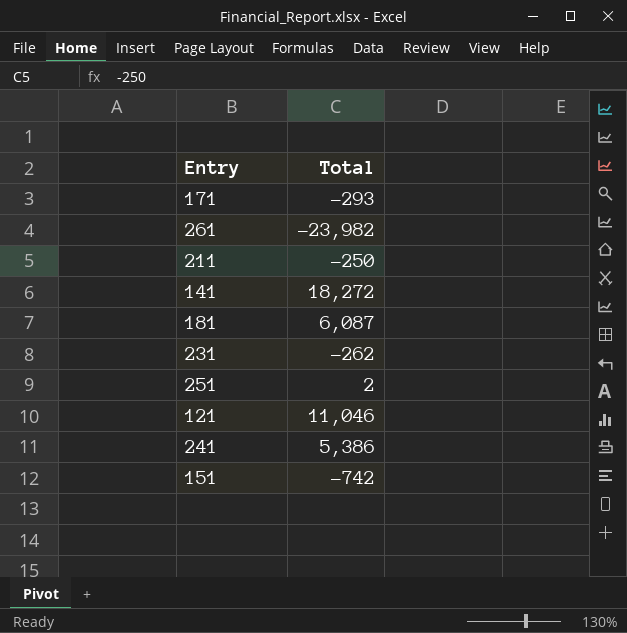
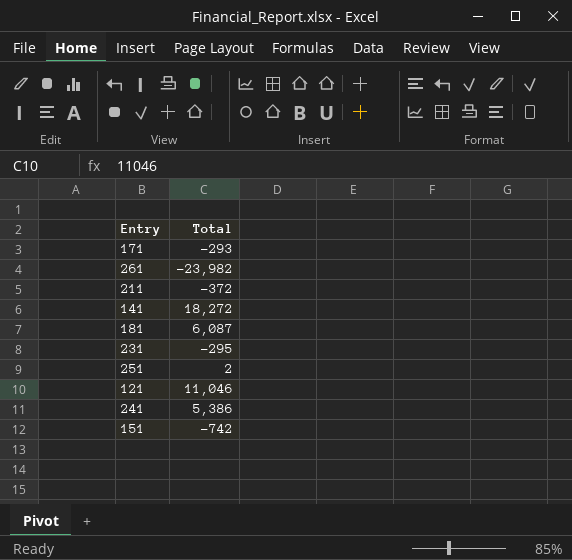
211 | Total: -250 -> -372
231 | Total: -262 -> -295

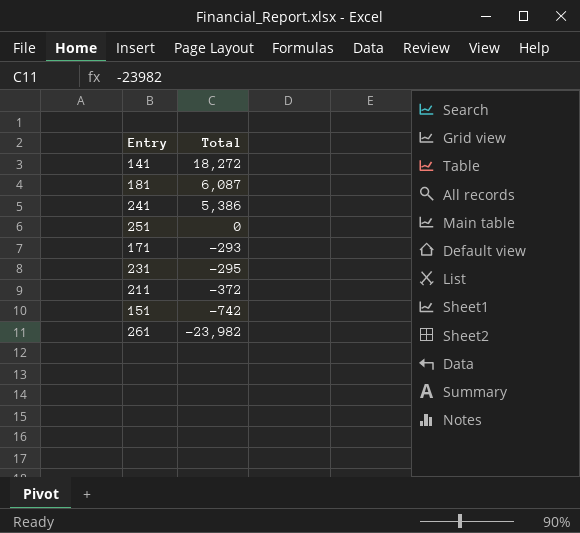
row order: none -> Total descending
row 121: 11,046 -> none
251 | Total: 2 -> 0

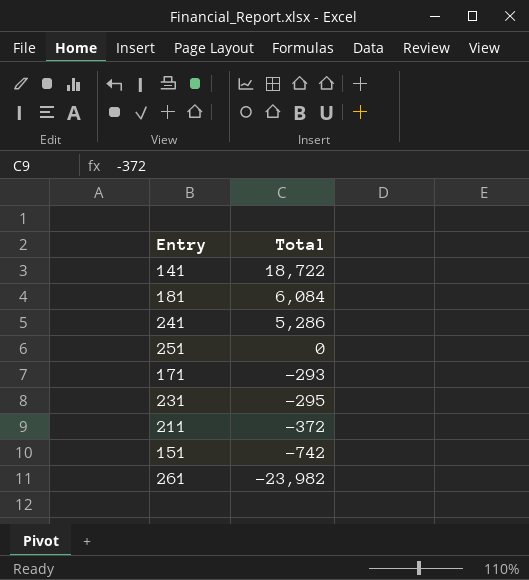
141 | Total: 18,272 -> 18,722
181 | Total: 6,087 -> 6,084
241 | Total: 5,386 -> 5,286

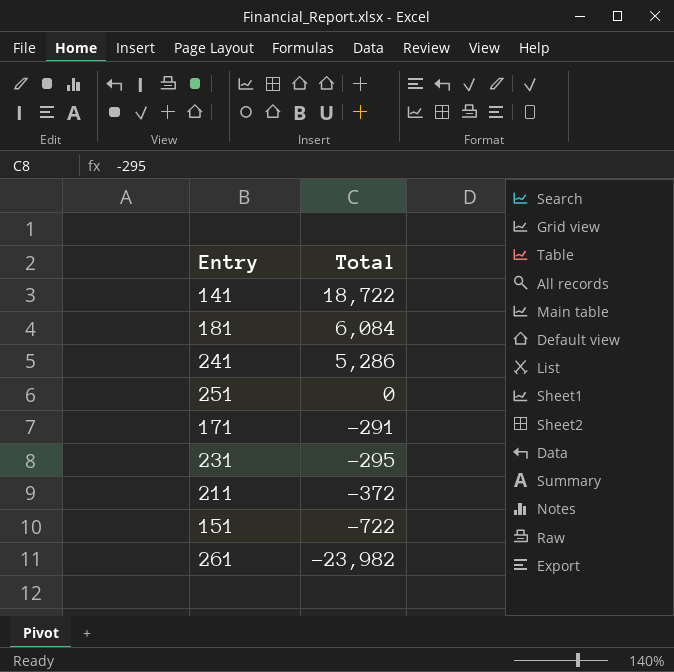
171 | Total: -293 -> -291
151 | Total: -742 -> -722

